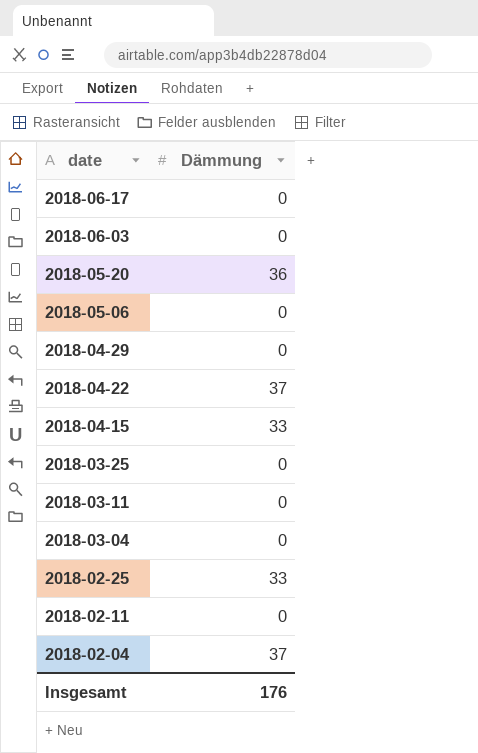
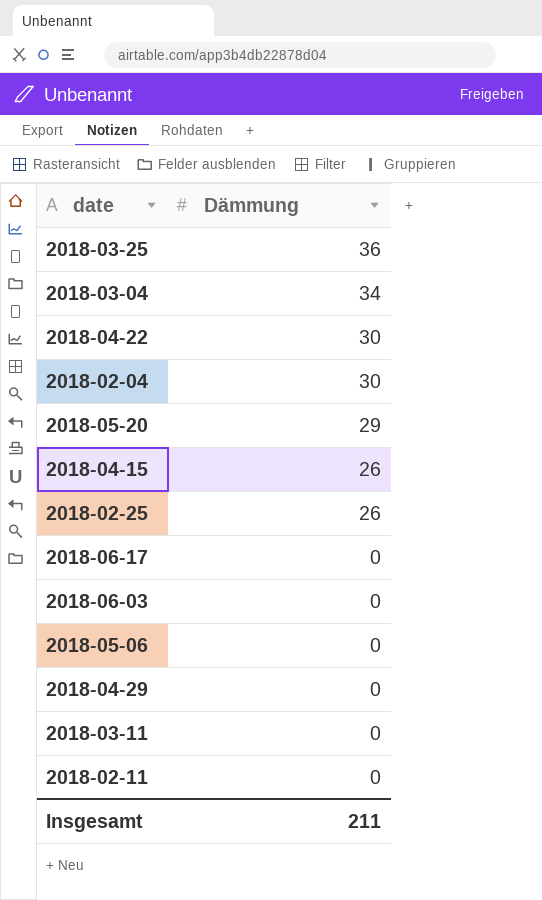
row order: date descending -> Dämmung descending
2018-03-25 | Dämmung: 0 -> 36
2018-03-04 | Dämmung: 0 -> 34
2018-04-22 | Dämmung: 37 -> 30
2018-02-04 | Dämmung: 37 -> 30
2018-05-20 | Dämmung: 36 -> 29
2018-04-15 | Dämmung: 33 -> 26
2018-02-25 | Dämmung: 33 -> 26
Insgesamt | Dämmung: 176 -> 211

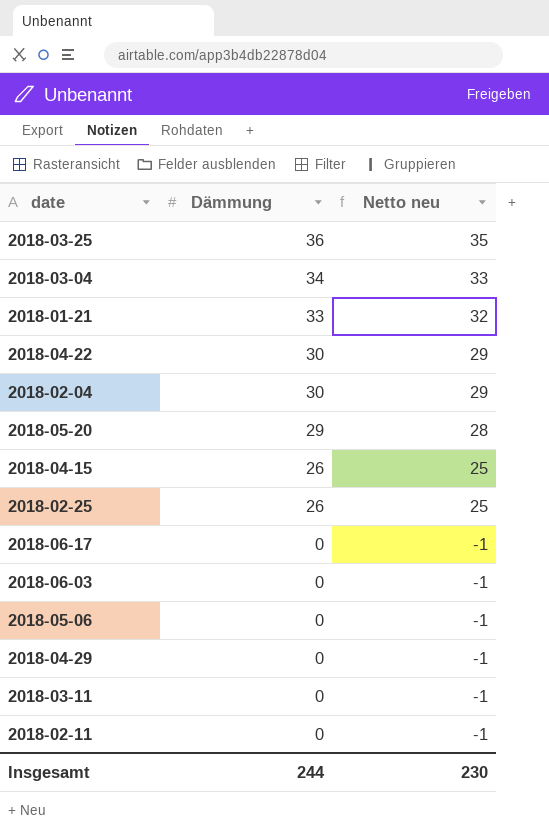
column Netto neu | formula: none -> [Dämmung] - 1
row 2018-01-21: none -> 33 | 32
Insgesamt | Dämmung: 211 -> 244

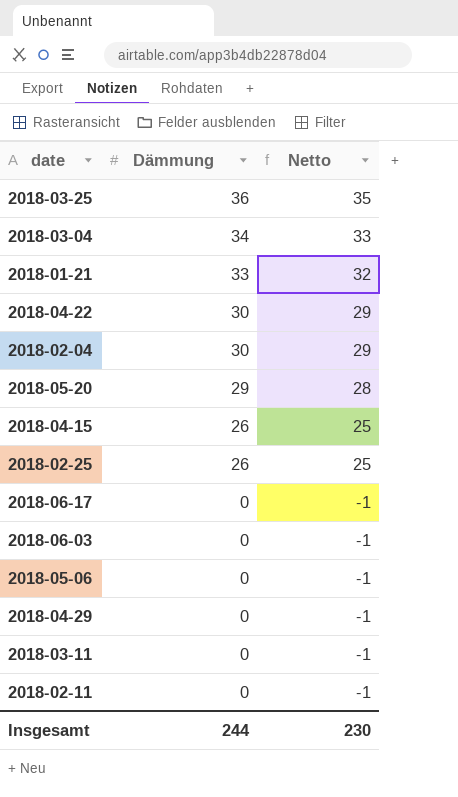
column name: Netto neu -> Netto

